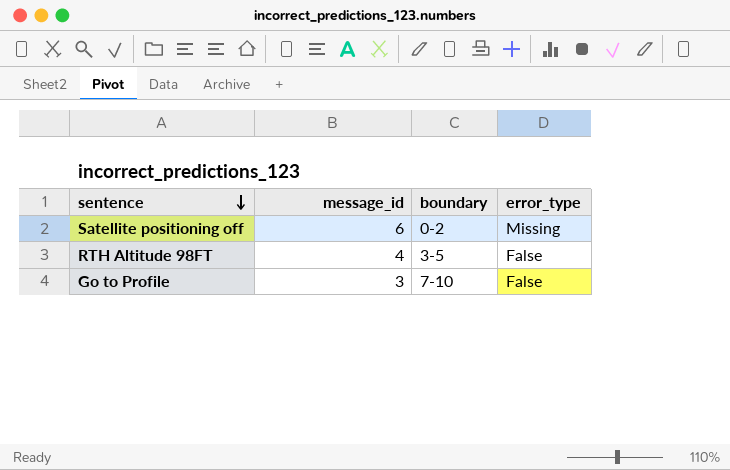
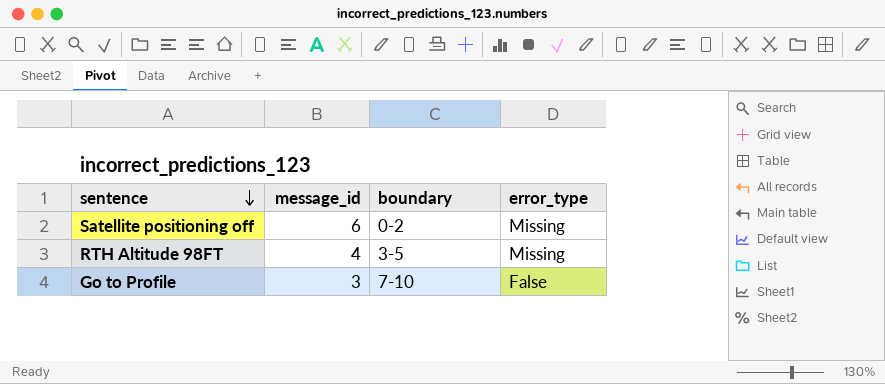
RTH Altitude 98FT | error_type: False -> Missing

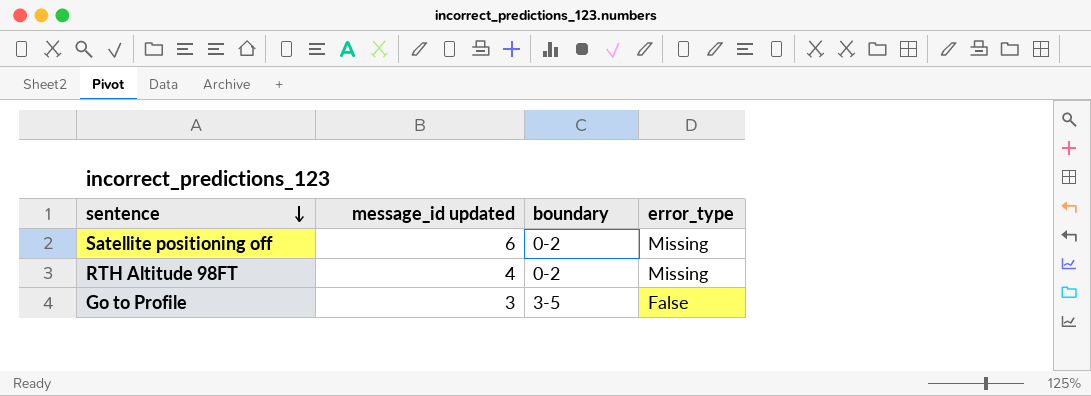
column name: message_id -> message_id updated
RTH Altitude 98FT | boundary: 3-5 -> 0-2
Go to Profile | boundary: 7-10 -> 3-5

